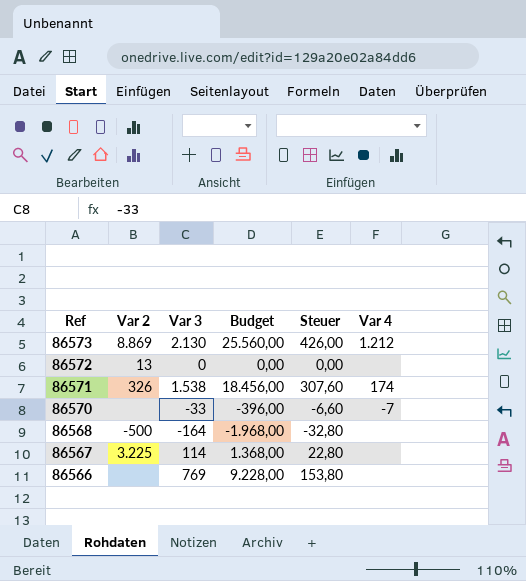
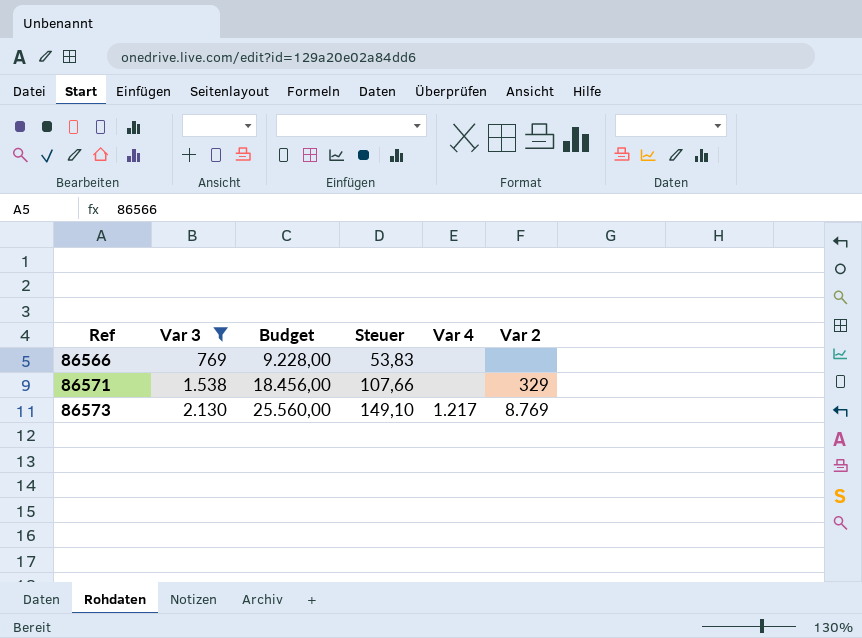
filter: none -> Var 3 >= 769
row order: Ref descending -> Ref ascending
column Steuer | formula: [Var 3] * 0,2 -> [Var 3] * 0,07
column Var 2 | position: 2 -> 6
86571 | Var 4: 174 -> none
86571 | Var 2: 326 -> 329
86573 | Var 4: 1.212 -> 1.217
86573 | Var 2: 8.869 -> 8.769

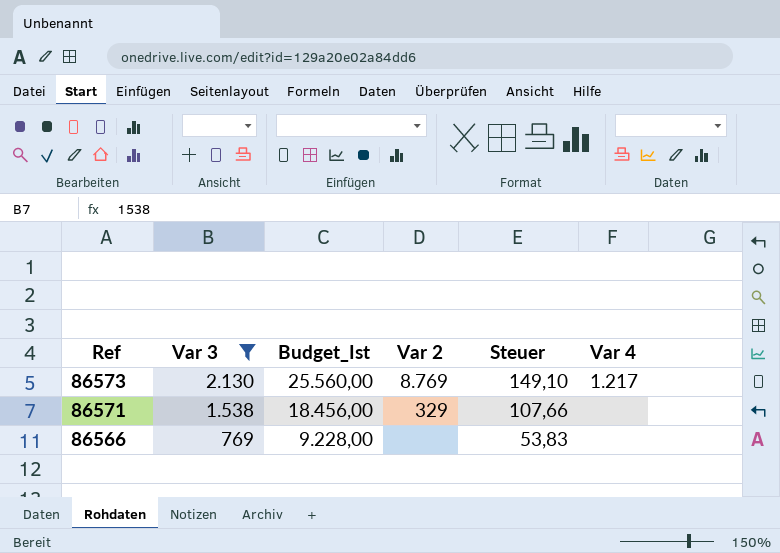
row order: Ref ascending -> Ref descending
column name: Budget -> Budget_Ist
column Var 2 | position: 6 -> 4

